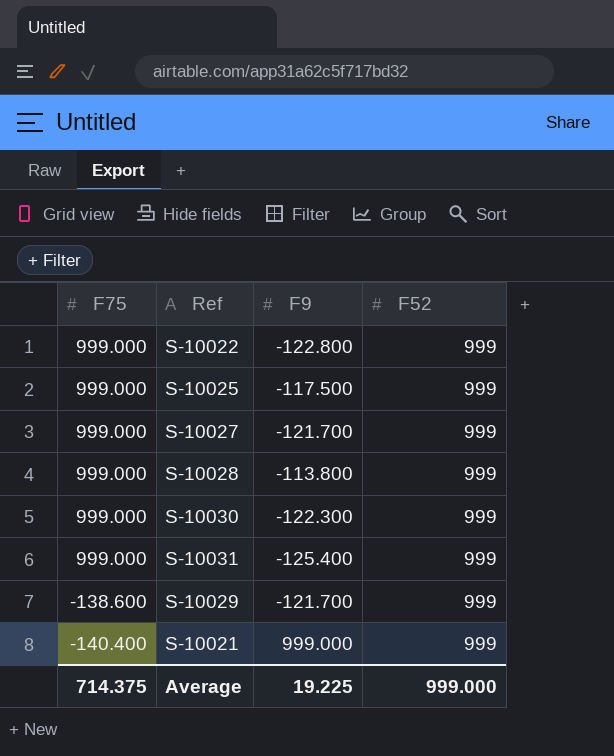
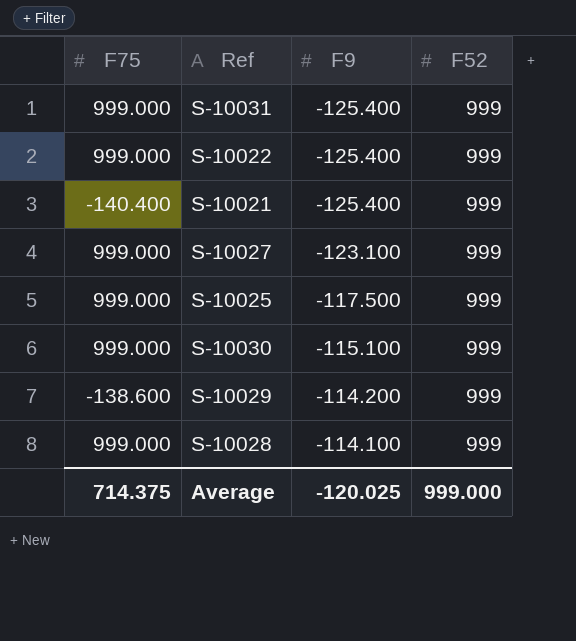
row order: F75 descending -> F9 ascending
S-10022 | F9: -122.800 -> -125.400
S-10021 | F9: 999.000 -> -125.400
S-10027 | F9: -121.700 -> -123.100
S-10030 | F9: -122.300 -> -115.100
S-10029 | F9: -121.700 -> -114.200
S-10028 | F9: -113.800 -> -114.100
Average | F9: 19.225 -> -120.025

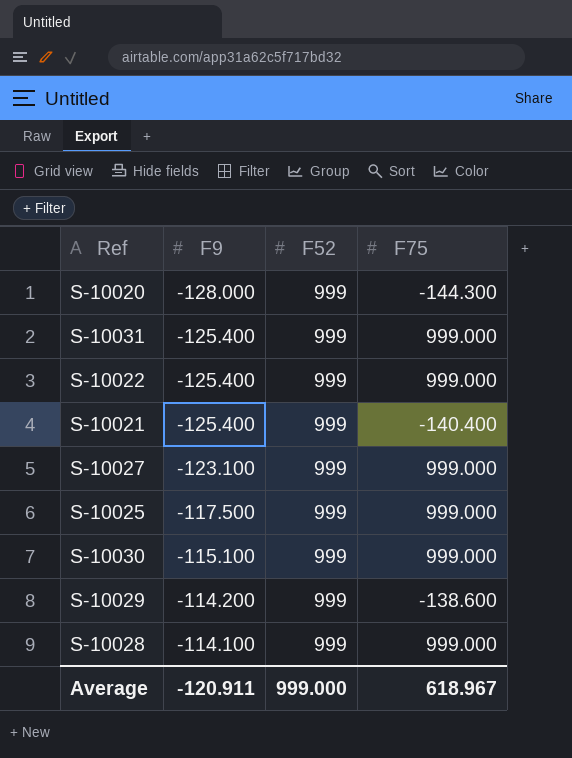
column F75 | position: 1 -> 4
row S-10020: none -> -128.000 | 999 | -144.300
Average | F9: -120.025 -> -120.911
Average | F75: 714.375 -> 618.967

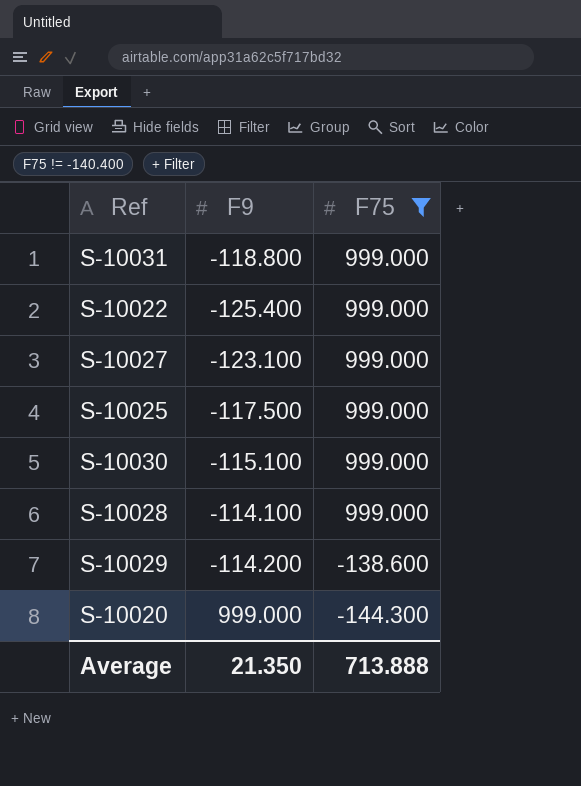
filter: none -> F75 != -140.400
row order: F9 ascending -> F75 descending
column F52 | position: 3 -> none
S-10031 | F9: -125.400 -> -118.800
S-10020 | F9: -128.000 -> 999.000
Average | F9: -120.911 -> 21.350
Average | F75: 618.967 -> 713.888

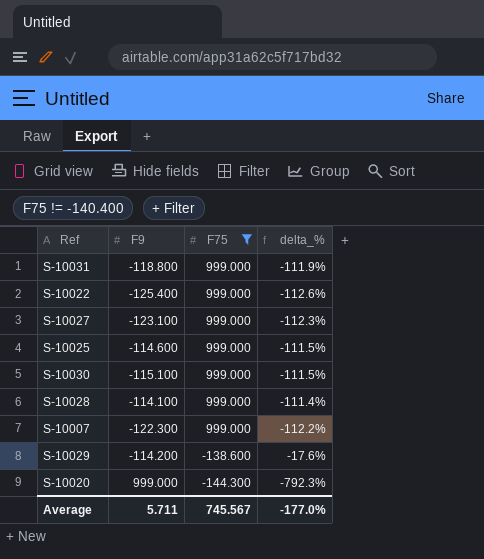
column delta_% | formula: none -> ([F9] - [F75]) / [F75]
S-10025 | F9: -117.500 -> -114.600
row S-10007: none -> -122.300 | 999.000 | -112.2%
Average | F9: 21.350 -> 5.711
Average | F75: 713.888 -> 745.567

